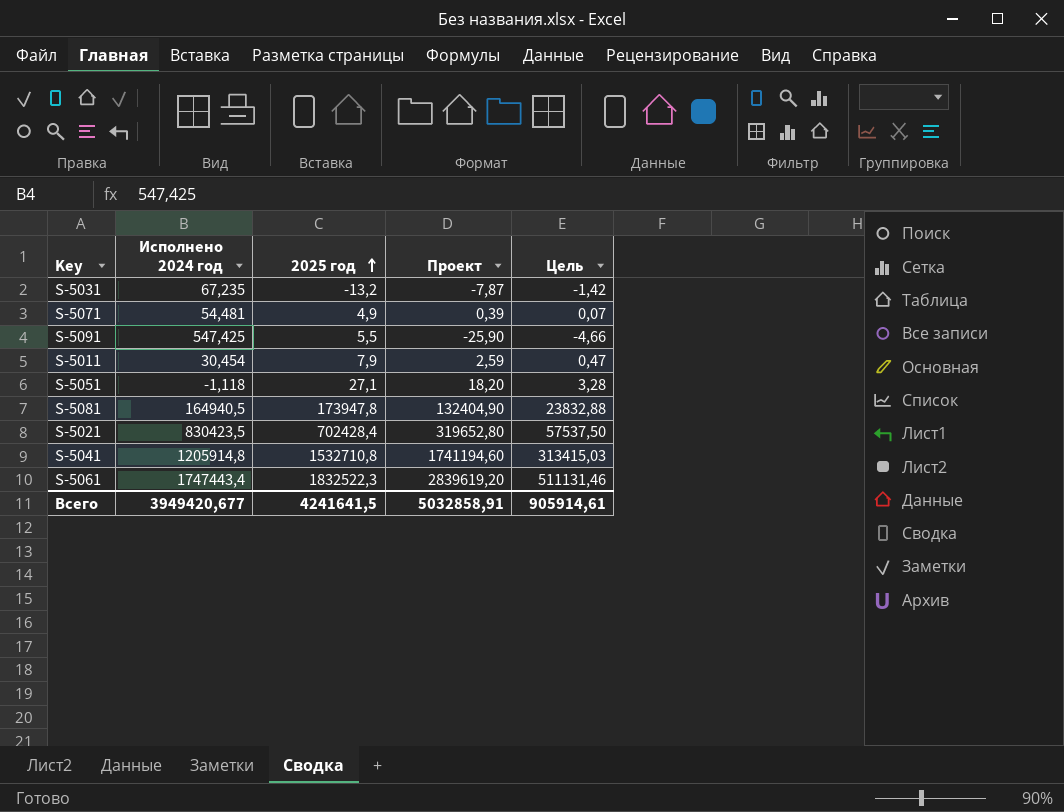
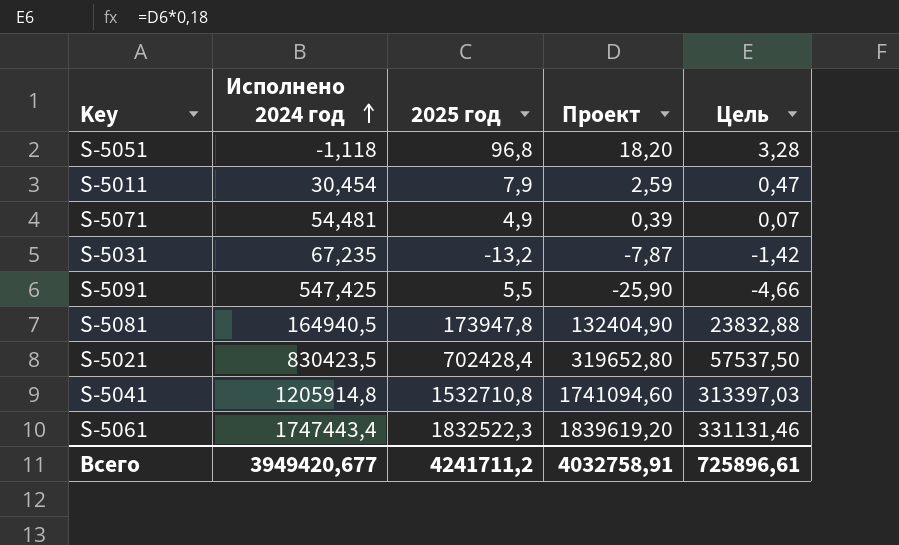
row order: 2025 год ascending -> Исполнено 2024 год ascending
S-5051 | 2025 год: 27,1 -> 96,8
S-5041 | Проект: 1741194,60 -> 1741094,60
S-5041 | Цель: 313415,03 -> 313397,03
S-5061 | Проект: 2839619,20 -> 1839619,20
S-5061 | Цель: 511131,46 -> 331131,46
Всего | 2025 год: 4241641,5 -> 4241711,2
Всего | Проект: 5032858,91 -> 4032758,91
Всего | Цель: 905914,61 -> 725896,61

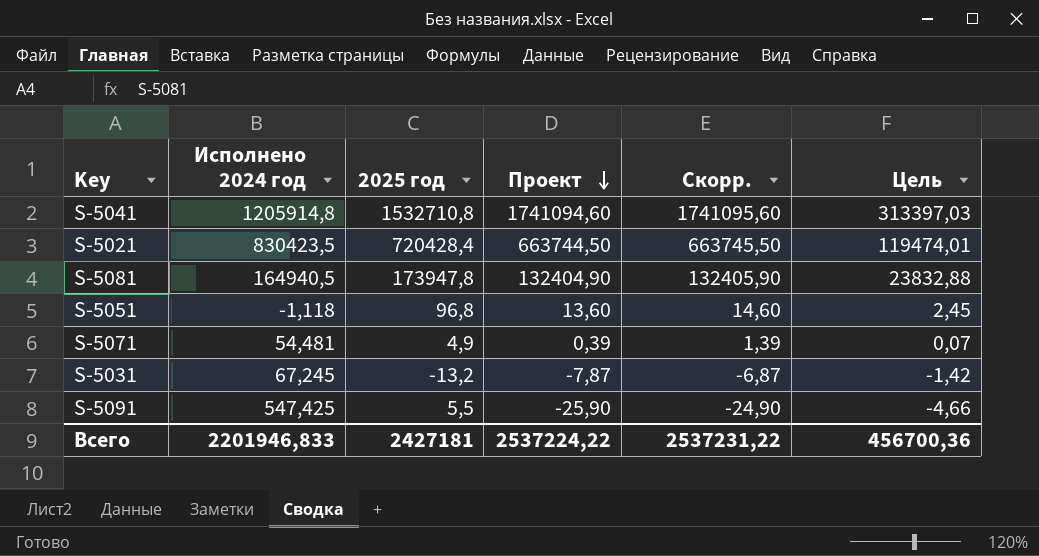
row order: Исполнено 2024 год ascending -> Проект descending
column Скорр. | formula: none -> [Проект] + 1
row S-5011: 30,454 | 7,9 | 2,59 | 0,47 -> none
row S-5061: 1747443,4 | 1832522,3 | 1839619,20 | 331131,46 -> none
S-5021 | 2025 год: 702428,4 -> 720428,4
S-5021 | Проект: 319652,80 -> 663744,50
S-5021 | Цель: 57537,50 -> 119474,01
S-5051 | Проект: 18,20 -> 13,60
S-5051 | Цель: 3,28 -> 2,45
S-5031 | Исполнено 2024 год: 67,235 -> 67,245
Всего | Исполнено 2024 год: 3949420,677 -> 2201946,833
Всего | 2025 год: 4241711,2 -> 2427181
Всего | Проект: 4032758,91 -> 2537224,22
Всего | Цель: 725896,61 -> 456700,36

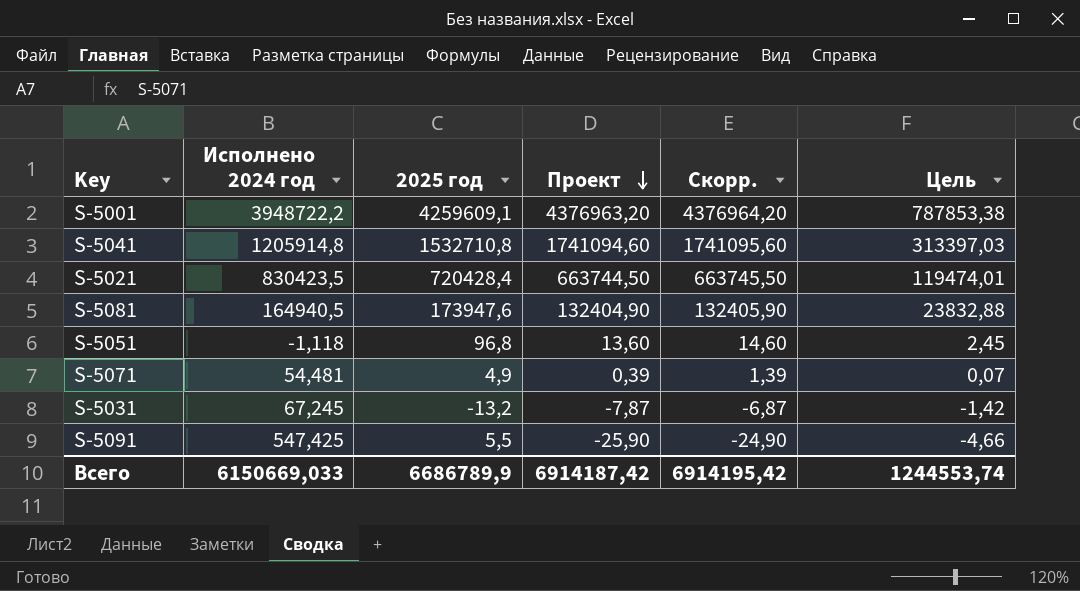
row S-5001: none -> 3948722,2 | 4259609,1 | 4376963,20 | 4376964,20 | 787853,38
S-5081 | 2025 год: 173947,8 -> 173947,6
Всего | Исполнено 2024 год: 2201946,833 -> 6150669,033
Всего | 2025 год: 2427181 -> 6686789,9
Всего | Проект: 2537224,22 -> 6914187,42
Всего | Скорр.: 2537231,22 -> 6914195,42
Всего | Цель: 456700,36 -> 1244553,74

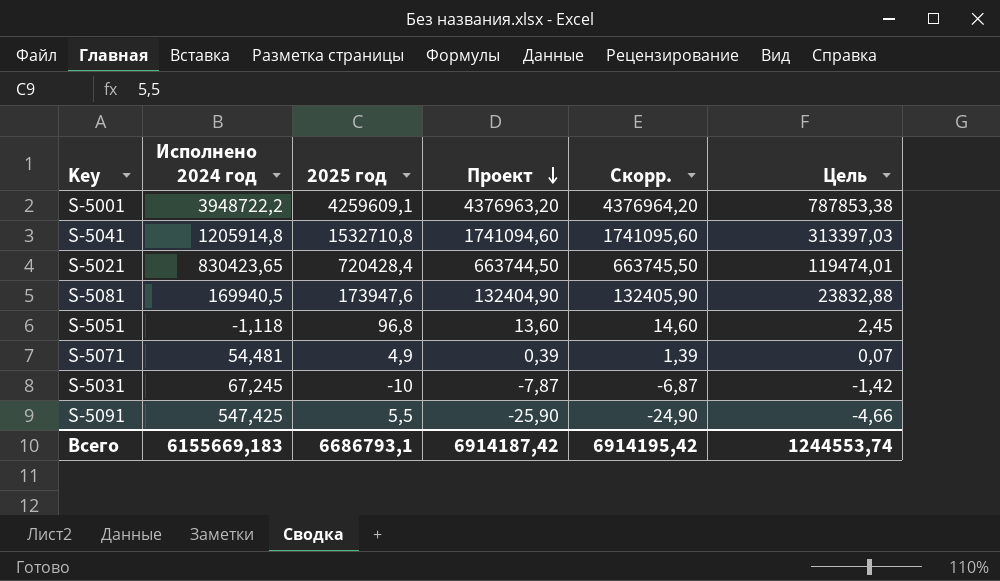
S-5021 | Исполнено 2024 год: 830423,5 -> 830423,65
S-5081 | Исполнено 2024 год: 164940,5 -> 169940,5
S-5031 | 2025 год: -13,2 -> -10
Всего | Исполнено 2024 год: 6150669,033 -> 6155669,183
Всего | 2025 год: 6686789,9 -> 6686793,1

